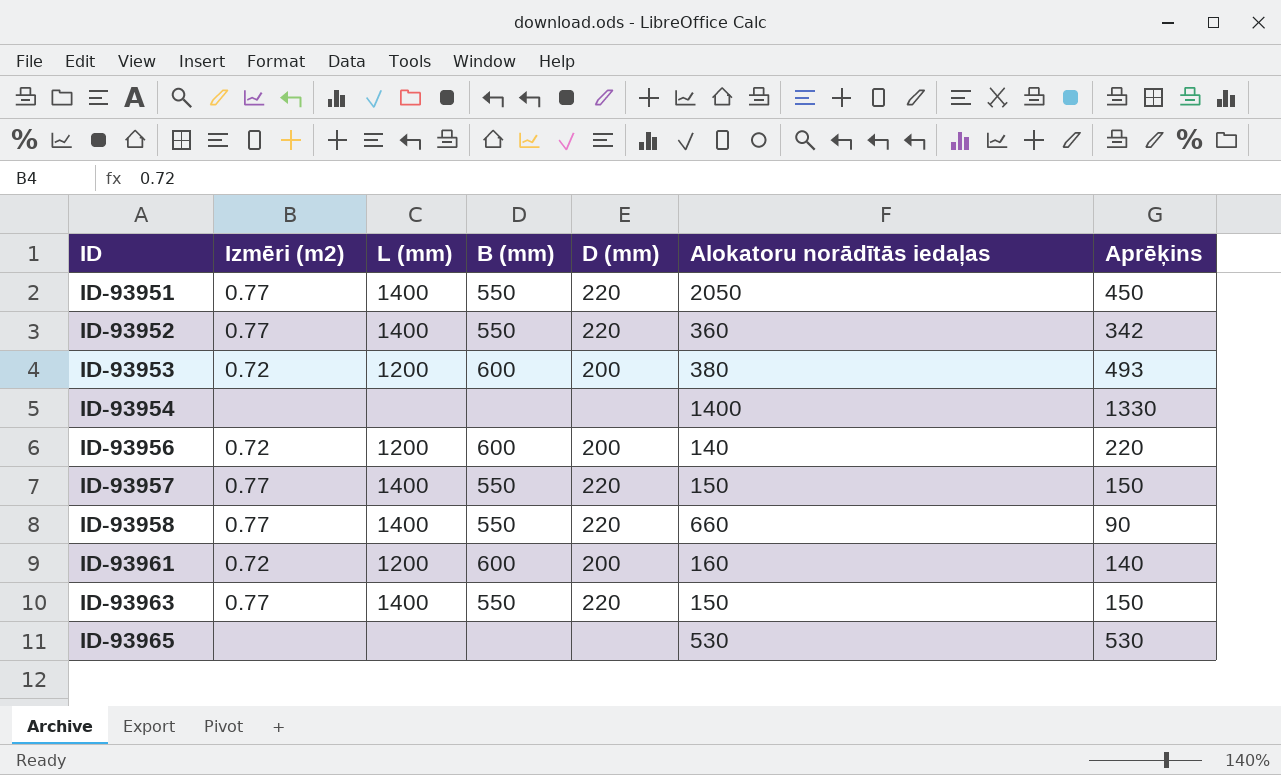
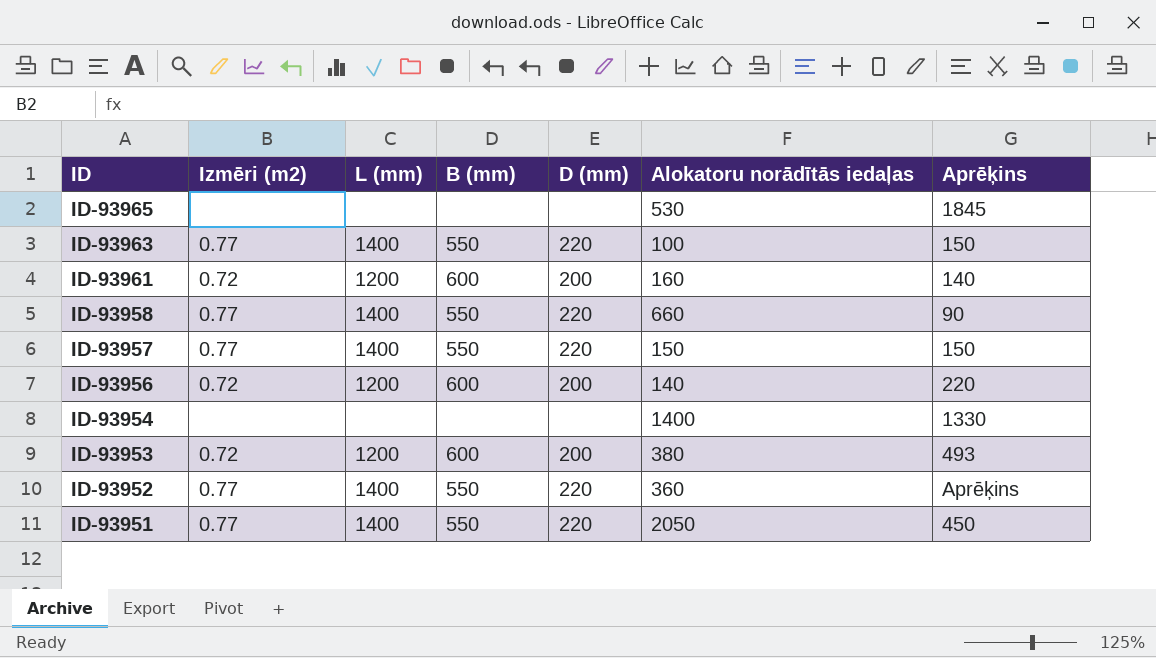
row order: ID ascending -> ID descending
ID-93965 | Aprēķins: 530 -> 1845
ID-93963 | Alokatoru norādītās iedaļas: 150 -> 100
ID-93952 | Aprēķins: 342 -> Aprēķins

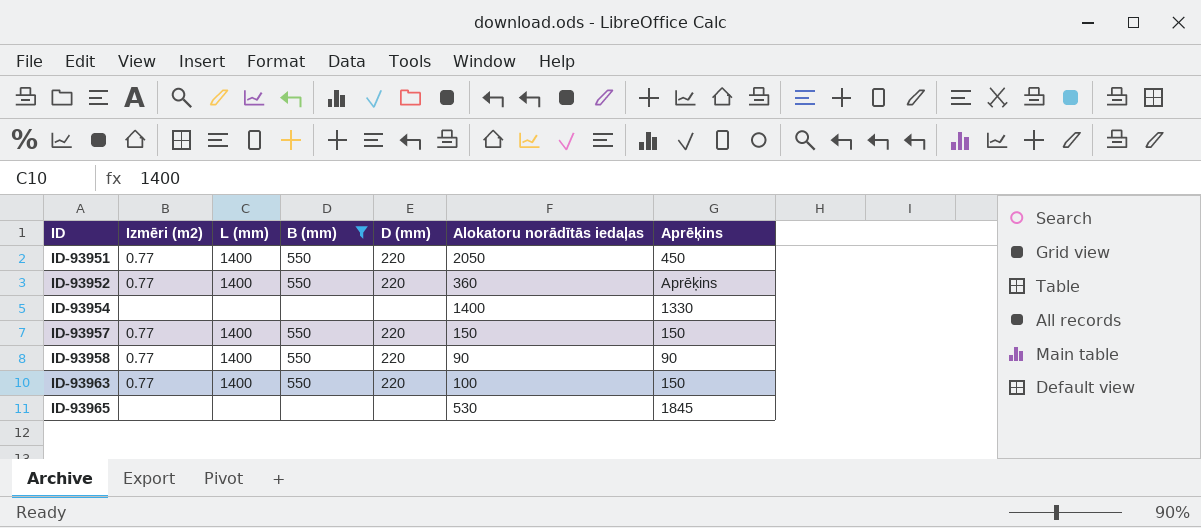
filter: none -> B (mm) != 600
row order: ID descending -> ID ascending
ID-93958 | Alokatoru norādītās iedaļas: 660 -> 90

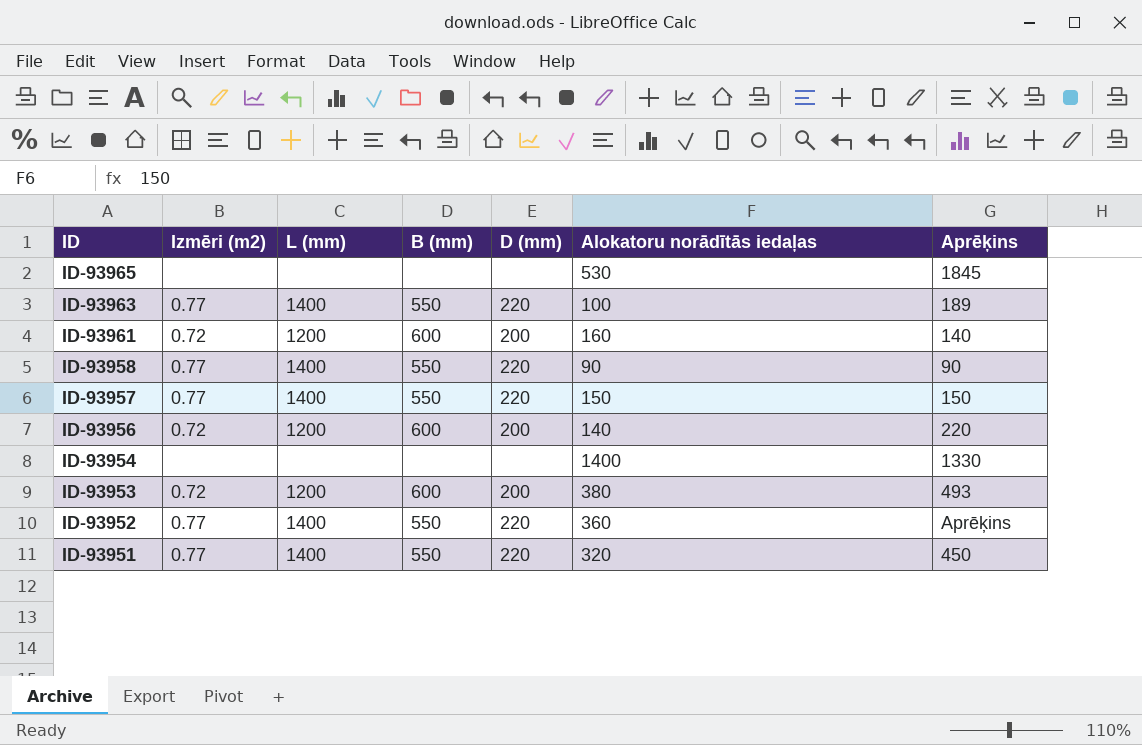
filter: B (mm) != 600 -> none
row order: ID ascending -> ID descending
ID-93963 | Aprēķins: 150 -> 189
ID-93951 | Alokatoru norādītās iedaļas: 2050 -> 320

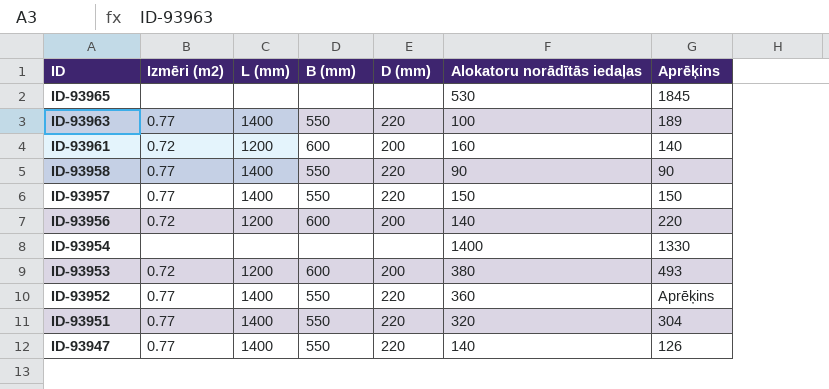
ID-93951 | Aprēķins: 450 -> 304
row ID-93947: none -> 0.77 | 1400 | 550 | 220 | 140 | 126

